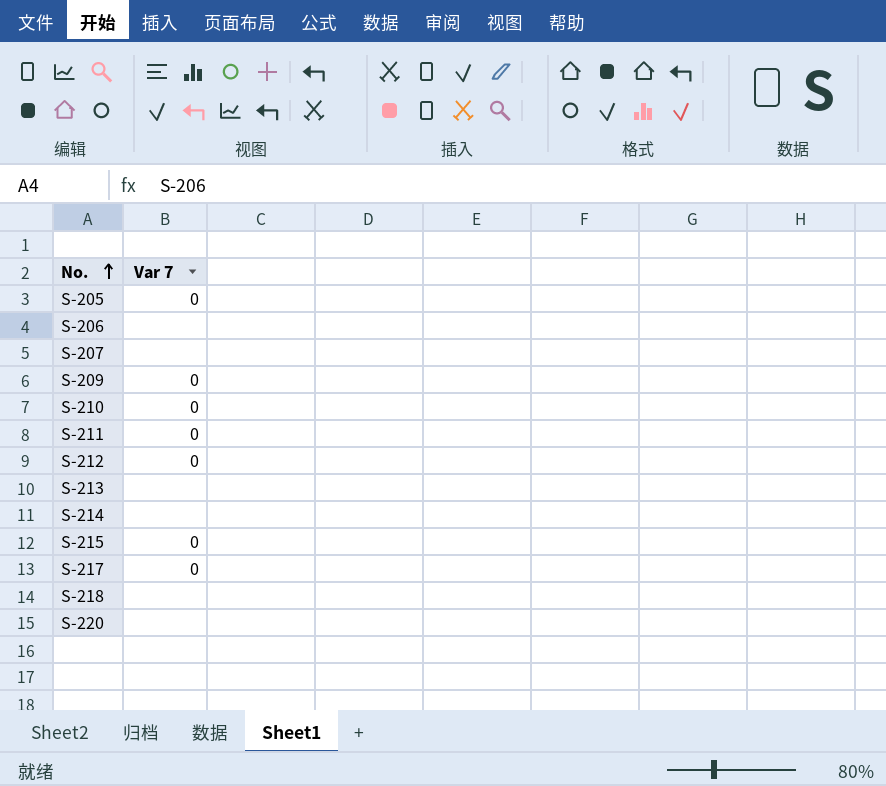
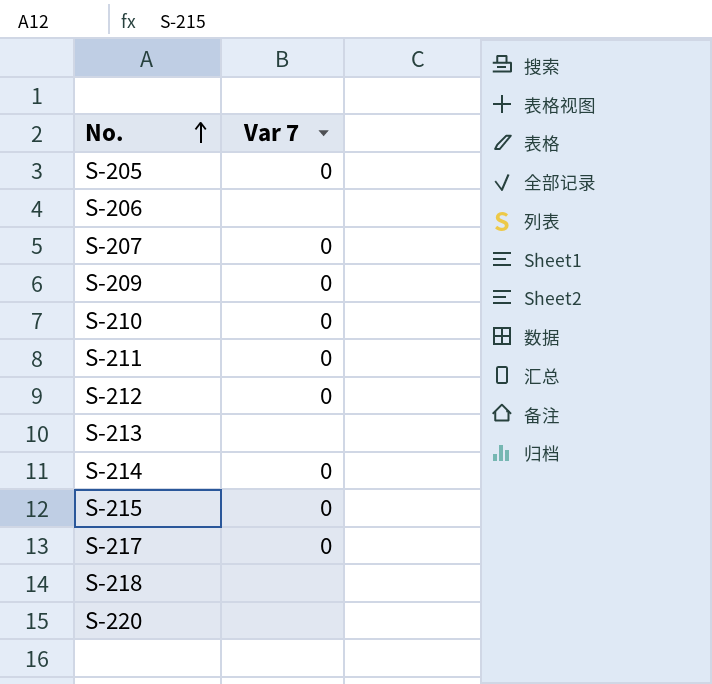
S-207 | Var 7: none -> 0
S-214 | Var 7: none -> 0

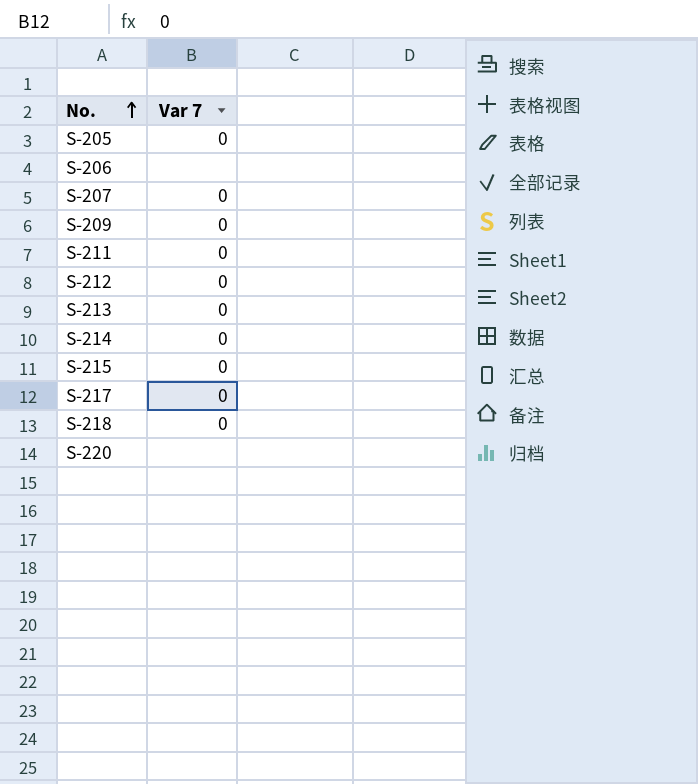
row S-210: 0 -> none
S-213 | Var 7: none -> 0
S-218 | Var 7: none -> 0

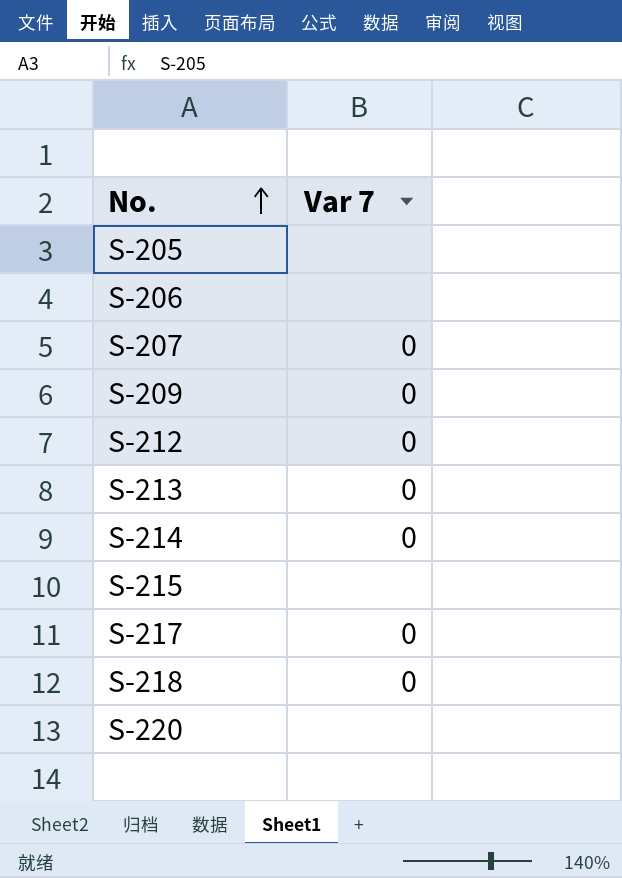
row S-211: 0 -> none
S-205 | Var 7: 0 -> none
S-215 | Var 7: 0 -> none

